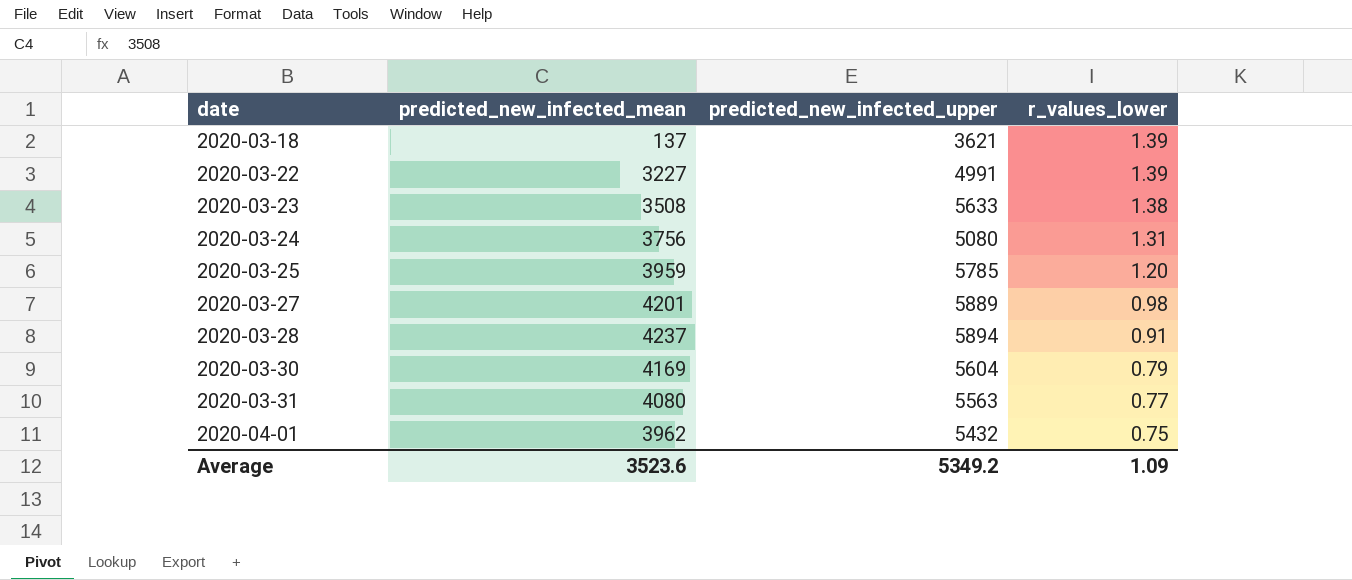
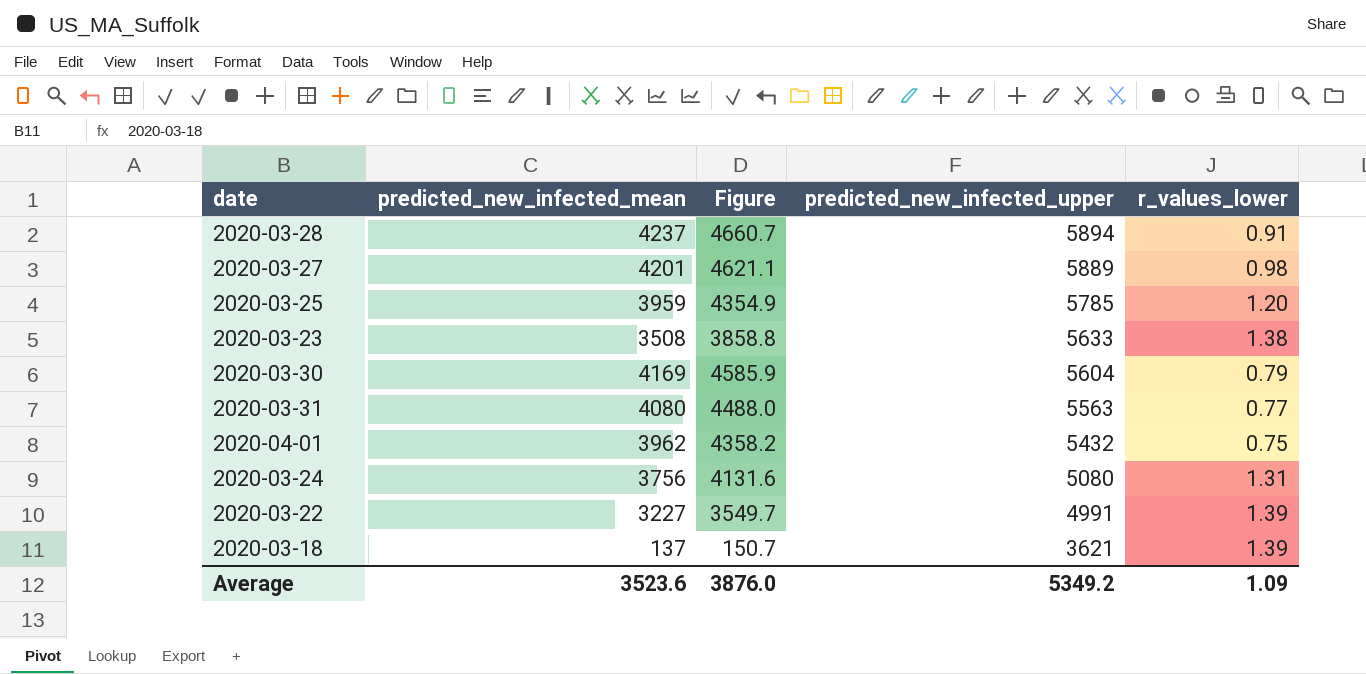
row order: date ascending -> predicted_new_infected_upper descending
column Figure | formula: none -> [predicted_new_infected_mean] * 1.1

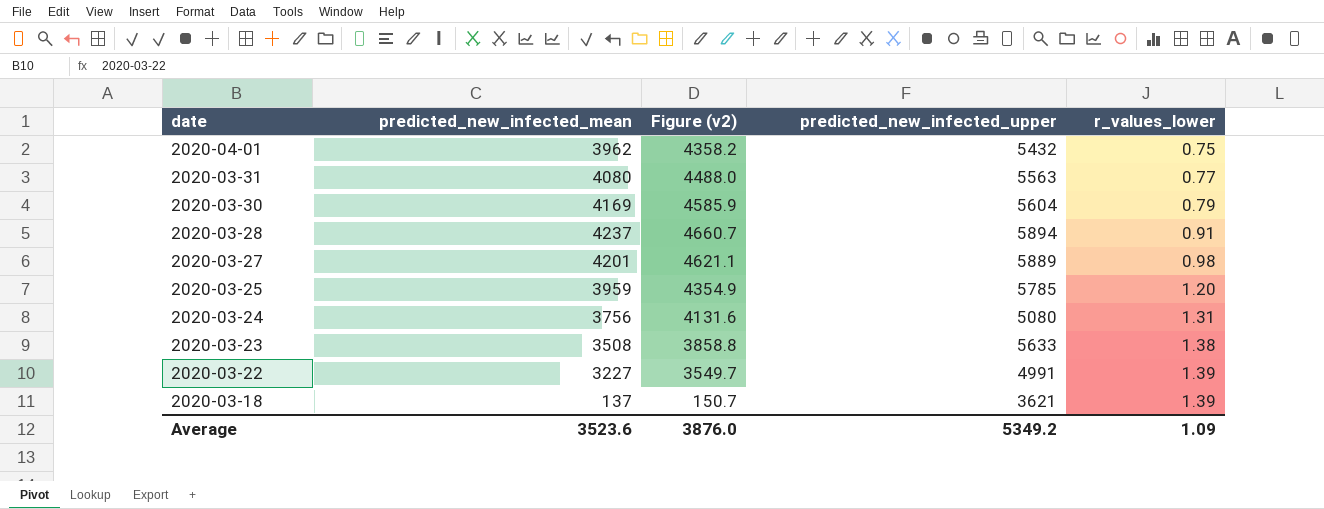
row order: predicted_new_infected_upper descending -> date descending
column name: Figure -> Figure (v2)

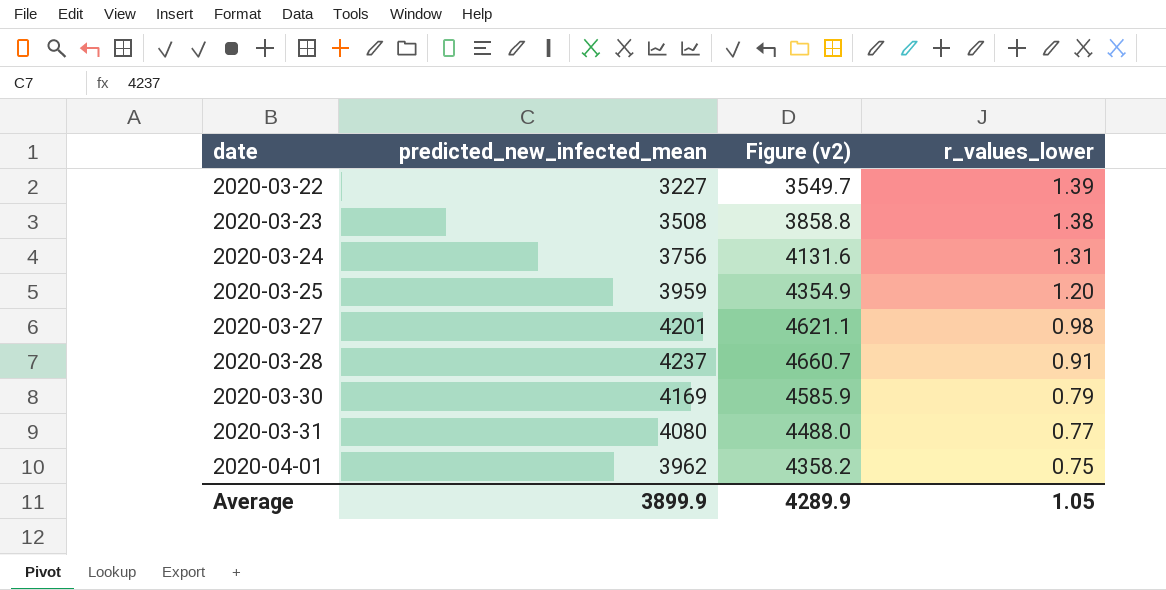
row order: date descending -> date ascending
column predicted_new_infected_upper | position: 4 -> none
row 2020-03-18: 137 | 150.7 | 3621 | 1.39 -> none
Average | predicted_new_infected_mean: 3523.6 -> 3899.9
Average | Figure (v2): 3876.0 -> 4289.9
Average | r_values_lower: 1.09 -> 1.05

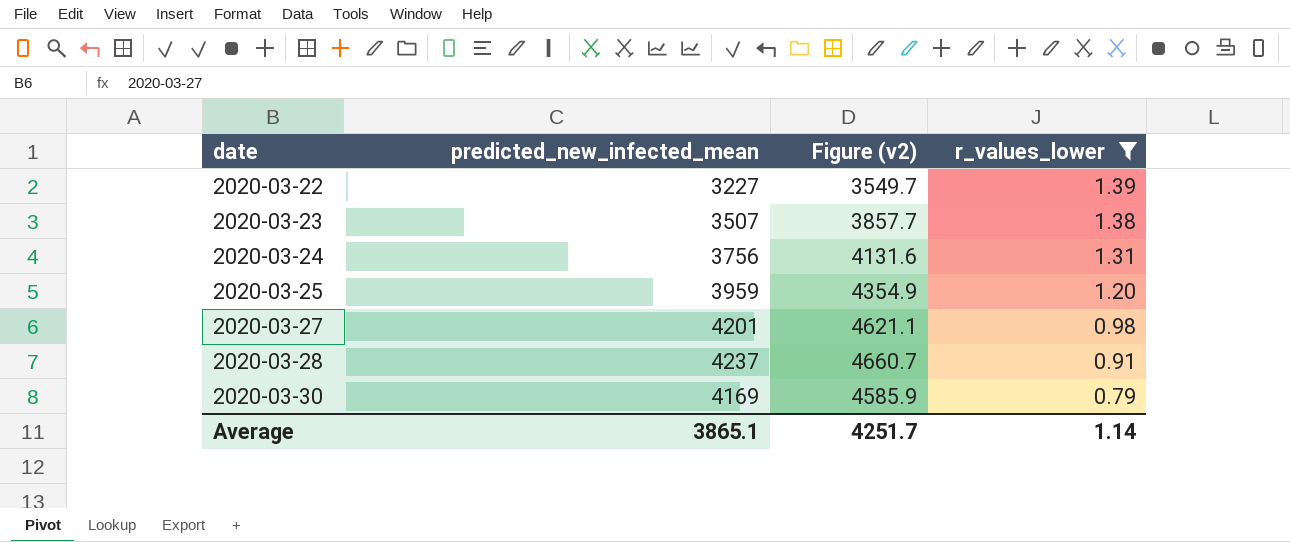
filter: none -> r_values_lower >= 0.79
2020-03-23 | predicted_new_infected_mean: 3508 -> 3507
2020-03-23 | Figure (v2): 3858.8 -> 3857.7
Average | predicted_new_infected_mean: 3899.9 -> 3865.1
Average | Figure (v2): 4289.9 -> 4251.7
Average | r_values_lower: 1.05 -> 1.14

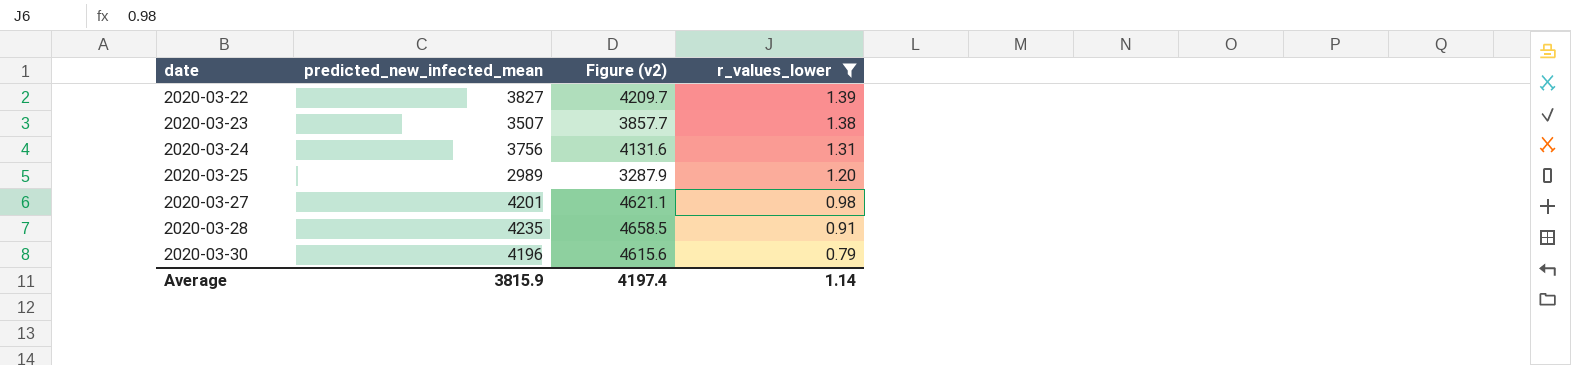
2020-03-22 | predicted_new_infected_mean: 3227 -> 3827
2020-03-22 | Figure (v2): 3549.7 -> 4209.7
2020-03-25 | predicted_new_infected_mean: 3959 -> 2989
2020-03-25 | Figure (v2): 4354.9 -> 3287.9
2020-03-28 | predicted_new_infected_mean: 4237 -> 4235
2020-03-28 | Figure (v2): 4660.7 -> 4658.5
2020-03-30 | predicted_new_infected_mean: 4169 -> 4196
2020-03-30 | Figure (v2): 4585.9 -> 4615.6
Average | predicted_new_infected_mean: 3865.1 -> 3815.9
Average | Figure (v2): 4251.7 -> 4197.4

